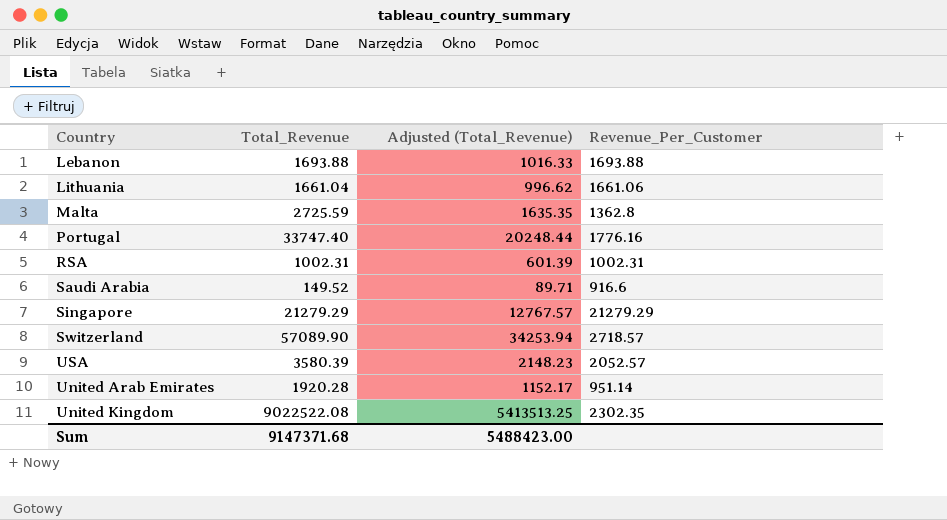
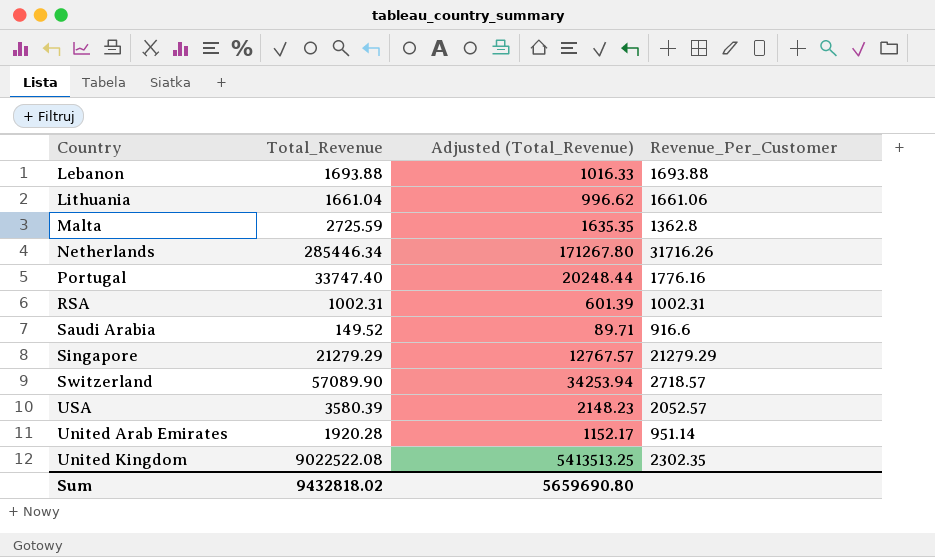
row Netherlands: none -> 285446.34 | 171267.80 | 31716.26
Sum | Total_Revenue: 9147371.68 -> 9432818.02
Sum | Adjusted (Total_Revenue): 5488423.00 -> 5659690.80

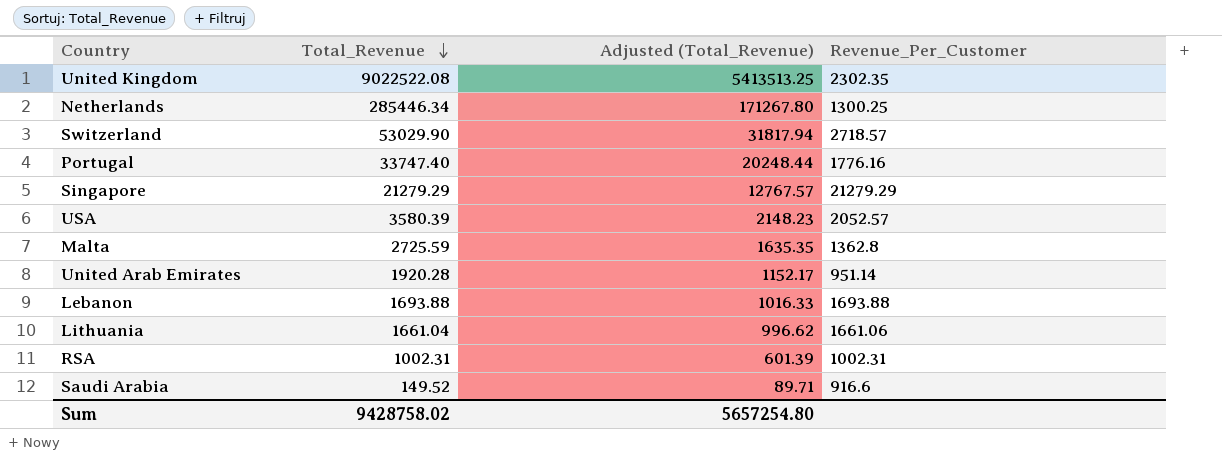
row order: none -> Total_Revenue descending
Netherlands | Revenue_Per_Customer: 31716.26 -> 1300.25
Switzerland | Total_Revenue: 57089.90 -> 53029.90
Switzerland | Adjusted (Total_Revenue): 34253.94 -> 31817.94
Sum | Total_Revenue: 9432818.02 -> 9428758.02
Sum | Adjusted (Total_Revenue): 5659690.80 -> 5657254.80

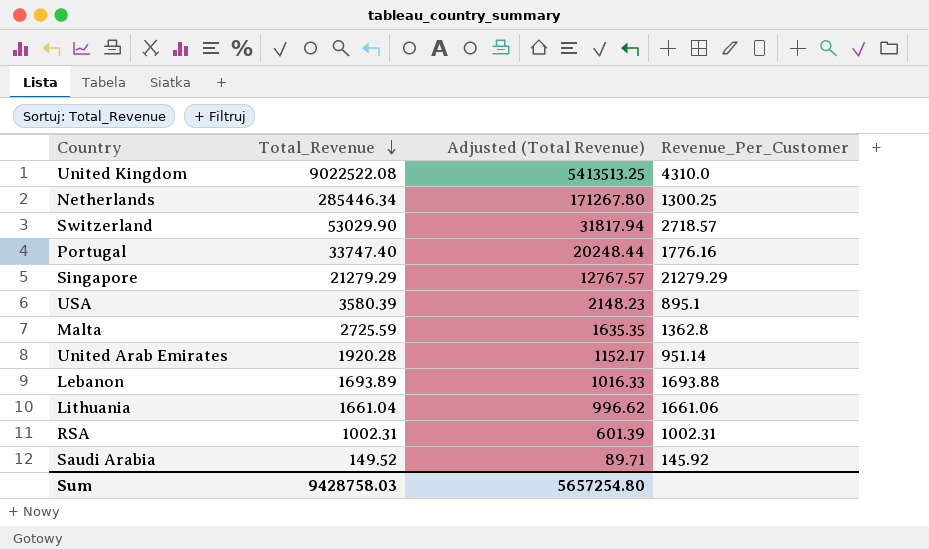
column name: Adjusted (Total_Revenue) -> Adjusted (Total Revenue)
United Kingdom | Revenue_Per_Customer: 2302.35 -> 4310.0
USA | Revenue_Per_Customer: 2052.57 -> 895.1
Lebanon | Total_Revenue: 1693.88 -> 1693.89
Saudi Arabia | Revenue_Per_Customer: 916.6 -> 145.92
Sum | Total_Revenue: 9428758.02 -> 9428758.03

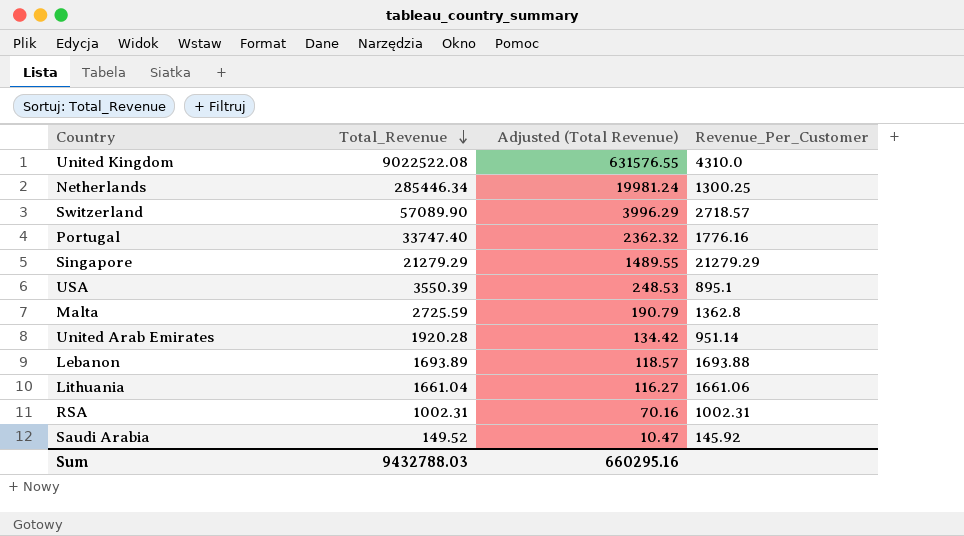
column Adjusted (Total Revenue) | formula: [Total_Revenue] * 0.6 -> [Total_Revenue] * 0.07
Switzerland | Total_Revenue: 53029.90 -> 57089.90
USA | Total_Revenue: 3580.39 -> 3550.39
Sum | Total_Revenue: 9428758.03 -> 9432788.03
Sum | Adjusted (Total Revenue): 5657254.80 -> 660295.16

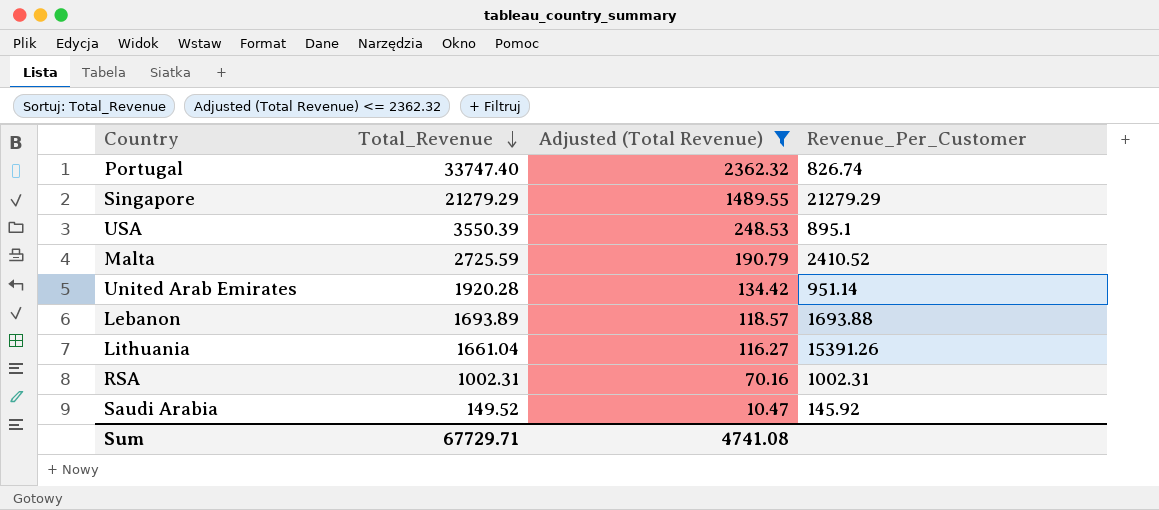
filter: none -> Adjusted (Total Revenue) <= 2362.32
Portugal | Revenue_Per_Customer: 1776.16 -> 826.74
Malta | Revenue_Per_Customer: 1362.8 -> 2410.52
Lithuania | Revenue_Per_Customer: 1661.06 -> 15391.26
Sum | Total_Revenue: 9432788.03 -> 67729.71
Sum | Adjusted (Total Revenue): 660295.16 -> 4741.08

